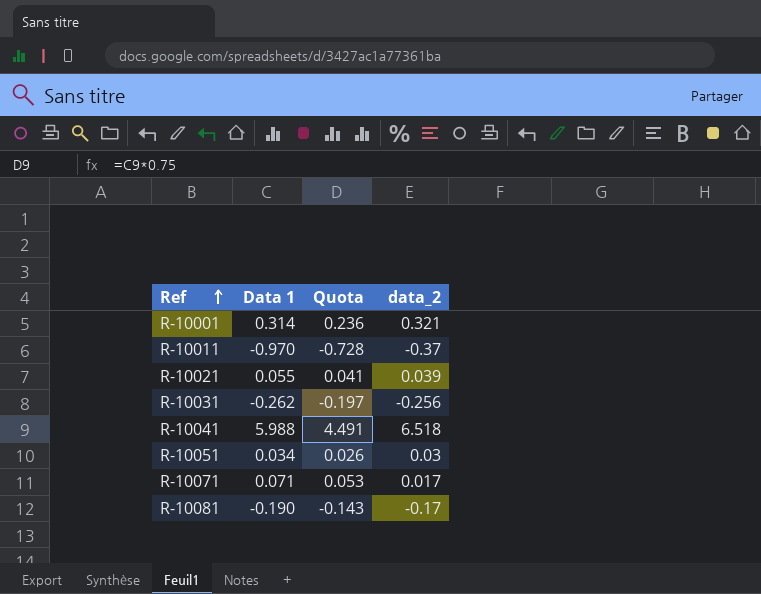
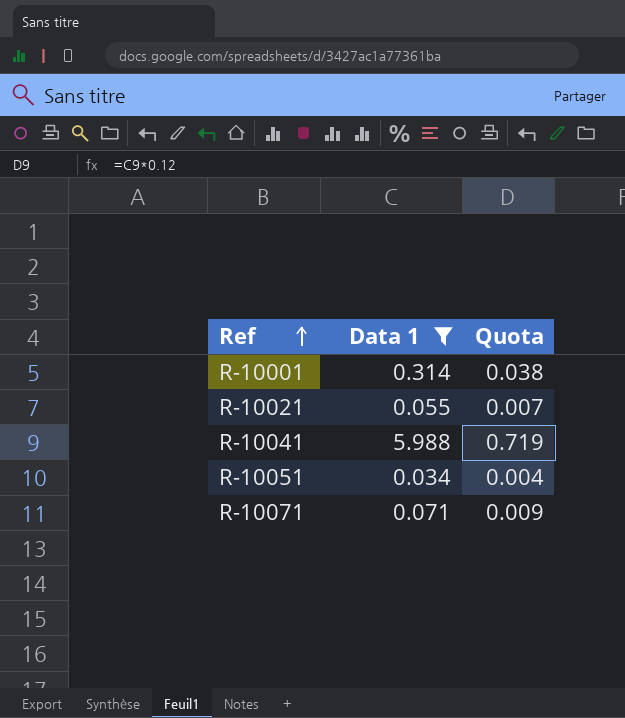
filter: none -> Data 1 >= 0.034
column data_2 | position: 4 -> none
column Quota | formula: [Data 1] * 0.75 -> [Data 1] * 0.12

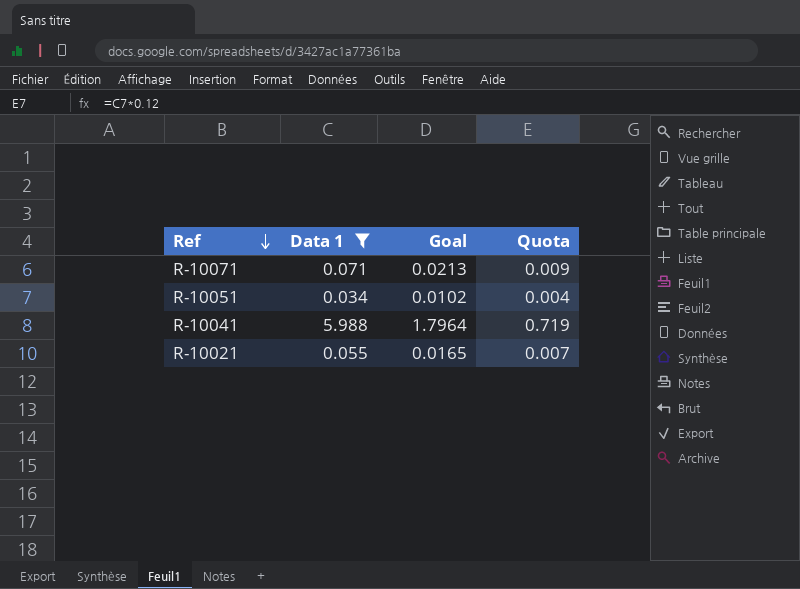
row order: Ref ascending -> Ref descending
column Goal | formula: none -> [Data 1] * 0.3
row R-10001: 0.314 | 0.038 -> none

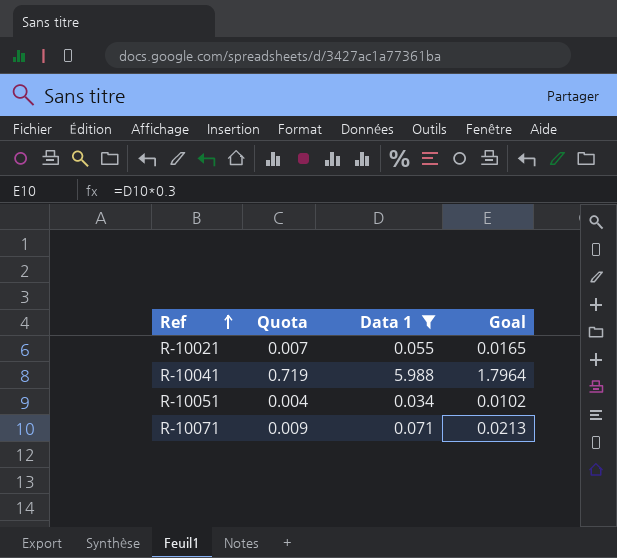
row order: Ref descending -> Ref ascending
column Quota | position: 4 -> 2

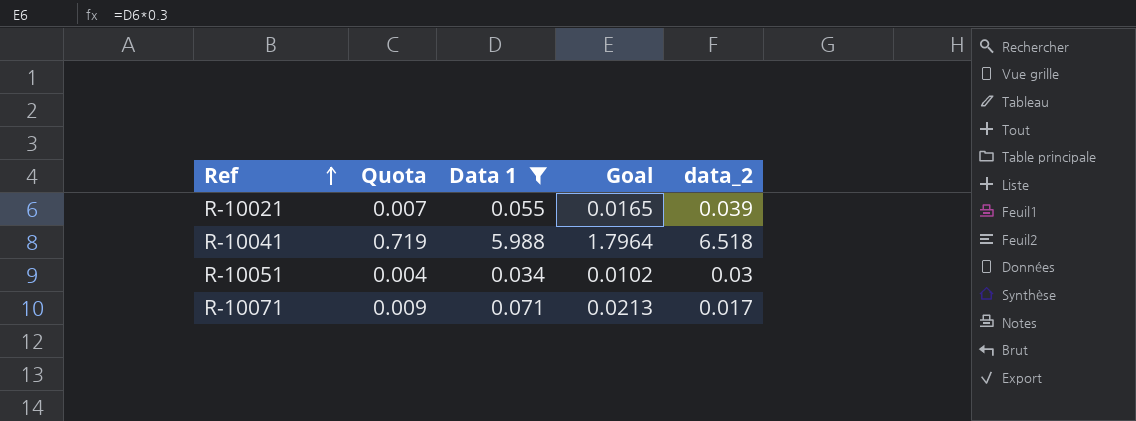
column data_2 | position: none -> 5

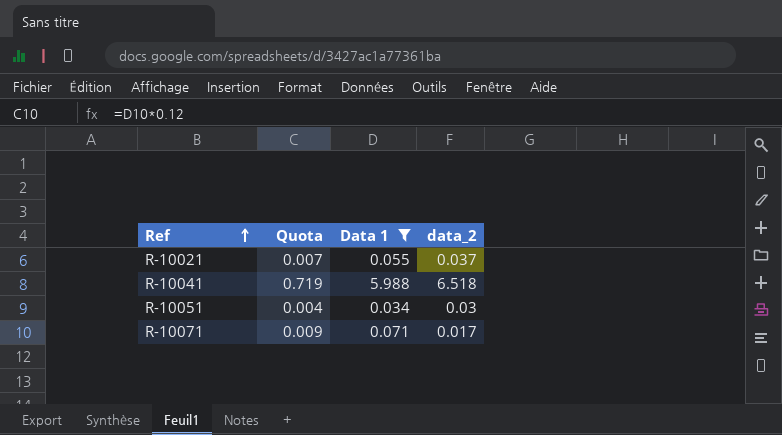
column Goal | formula: [Data 1] * 0.3 -> none
R-10021 | data_2: 0.039 -> 0.037

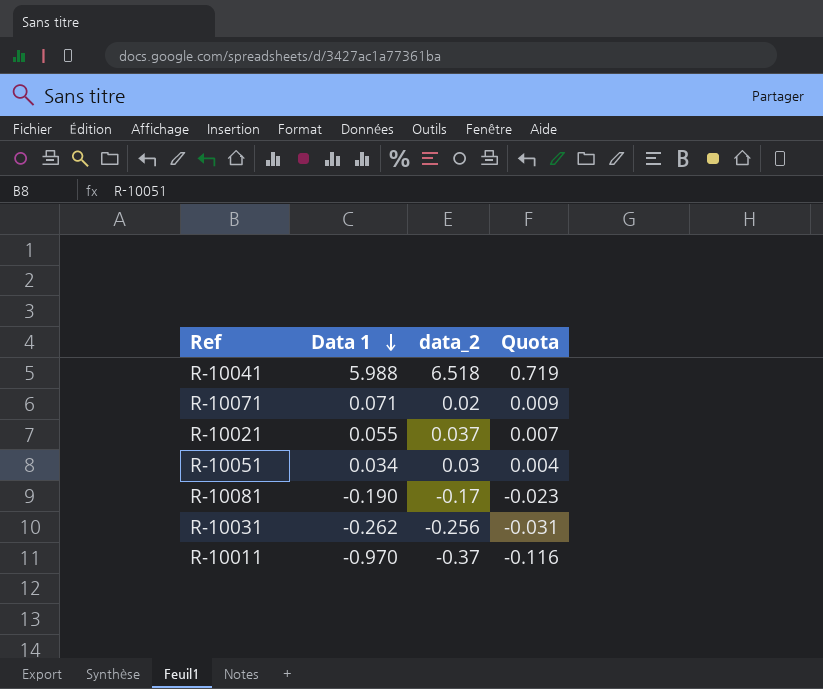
filter: Data 1 >= 0.034 -> none
row order: Ref ascending -> Data 1 descending
column Quota | position: 2 -> 4
R-10071 | data_2: 0.017 -> 0.02

